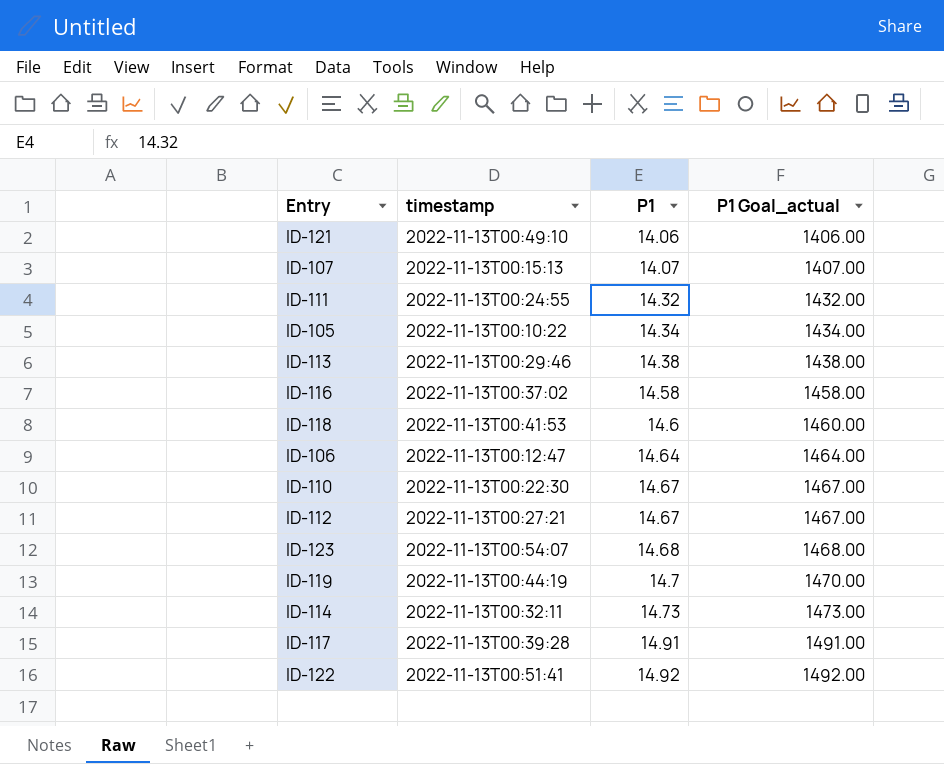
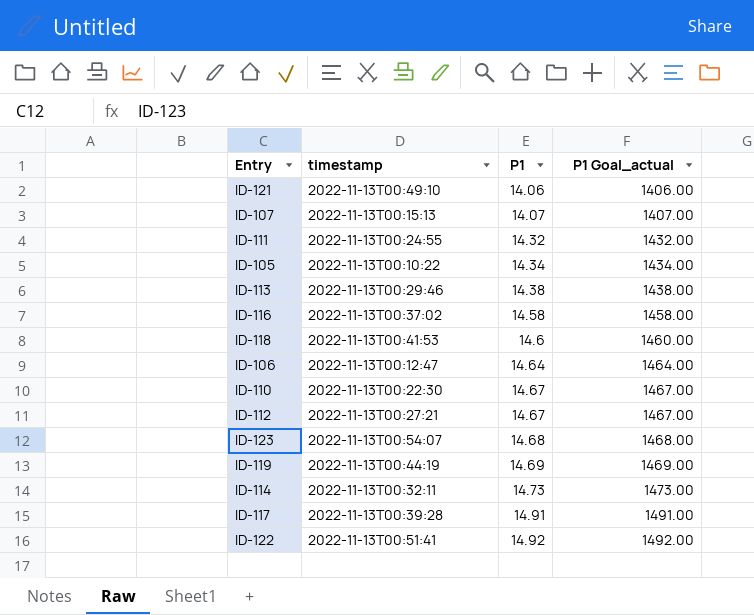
ID-119 | P1: 14.7 -> 14.69
ID-119 | P1 Goal_actual: 1470.00 -> 1469.00

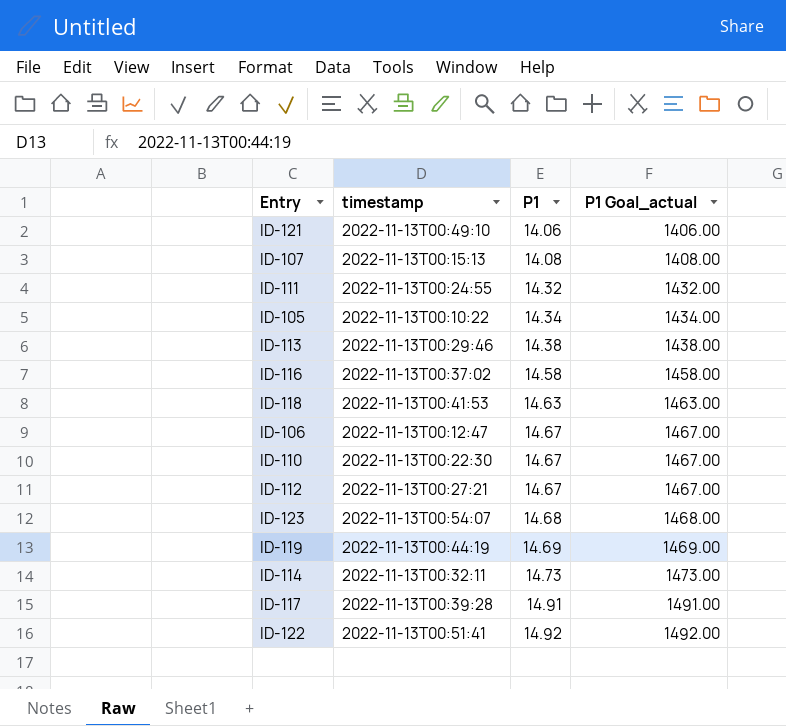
ID-107 | P1: 14.07 -> 14.08
ID-107 | P1 Goal_actual: 1407.00 -> 1408.00
ID-118 | P1: 14.6 -> 14.63
ID-118 | P1 Goal_actual: 1460.00 -> 1463.00
ID-106 | P1: 14.64 -> 14.67
ID-106 | P1 Goal_actual: 1464.00 -> 1467.00

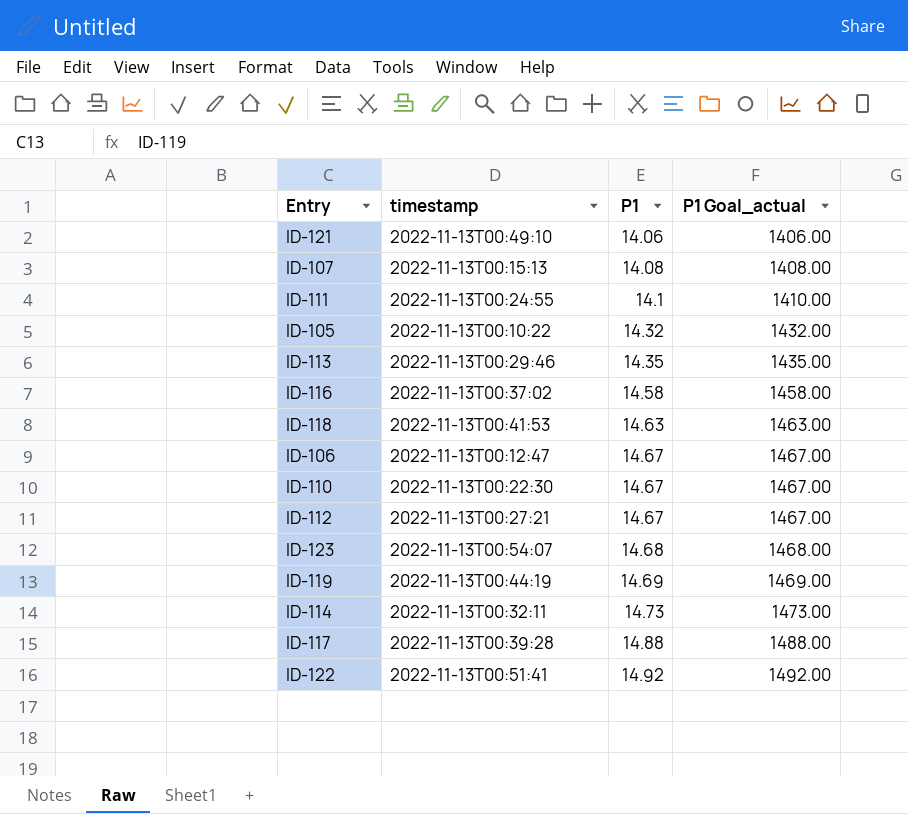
ID-111 | P1: 14.32 -> 14.1
ID-111 | P1 Goal_actual: 1432.00 -> 1410.00
ID-105 | P1: 14.34 -> 14.32
ID-105 | P1 Goal_actual: 1434.00 -> 1432.00
ID-113 | P1: 14.38 -> 14.35
ID-113 | P1 Goal_actual: 1438.00 -> 1435.00
ID-117 | P1: 14.91 -> 14.88
ID-117 | P1 Goal_actual: 1491.00 -> 1488.00

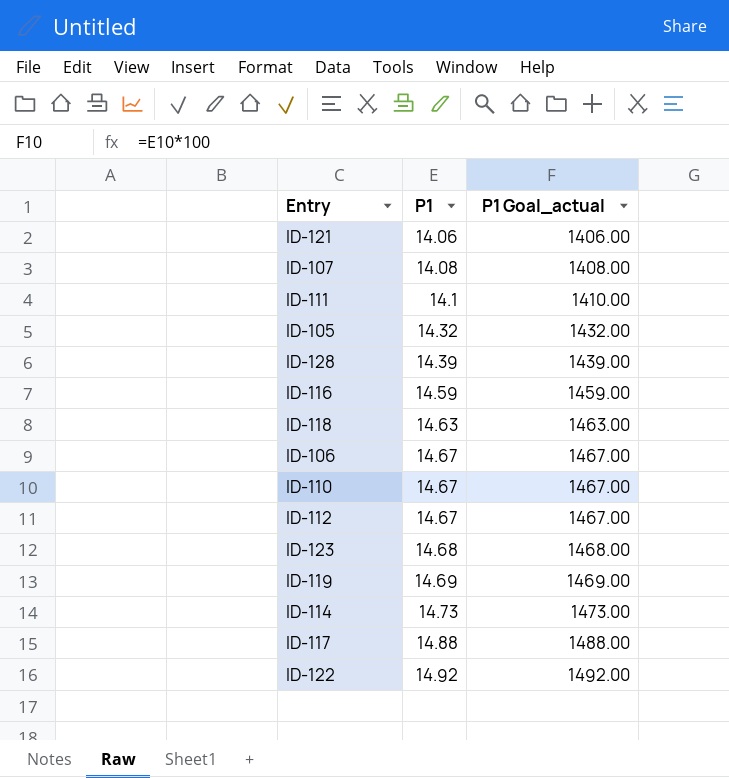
column timestamp | position: 2 -> none
row ID-113: 2022-11-13T00:29:46 | 14.35 | 1435.00 -> none
row ID-128: none -> 14.39 | 1439.00
ID-116 | P1: 14.58 -> 14.59
ID-116 | P1 Goal_actual: 1458.00 -> 1459.00

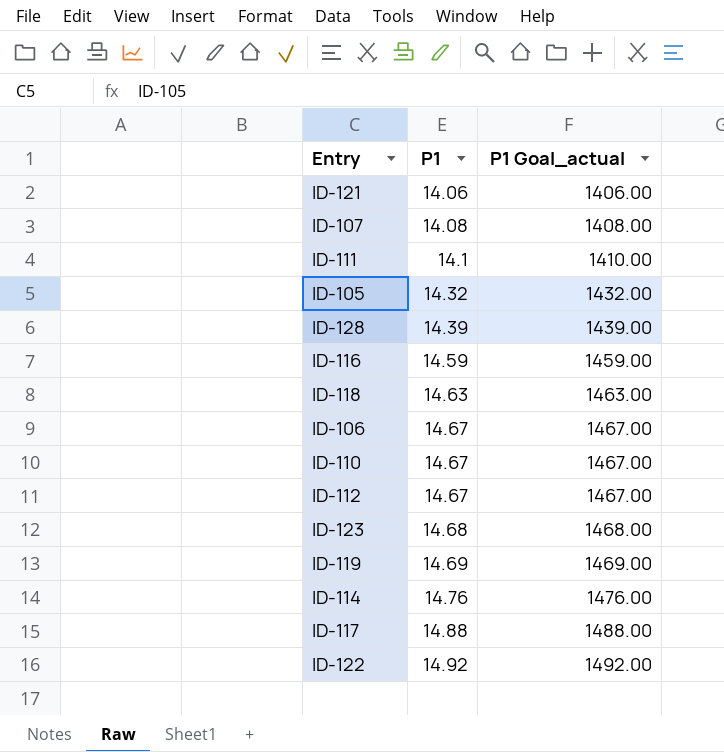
ID-114 | P1: 14.73 -> 14.76
ID-114 | P1 Goal_actual: 1473.00 -> 1476.00

